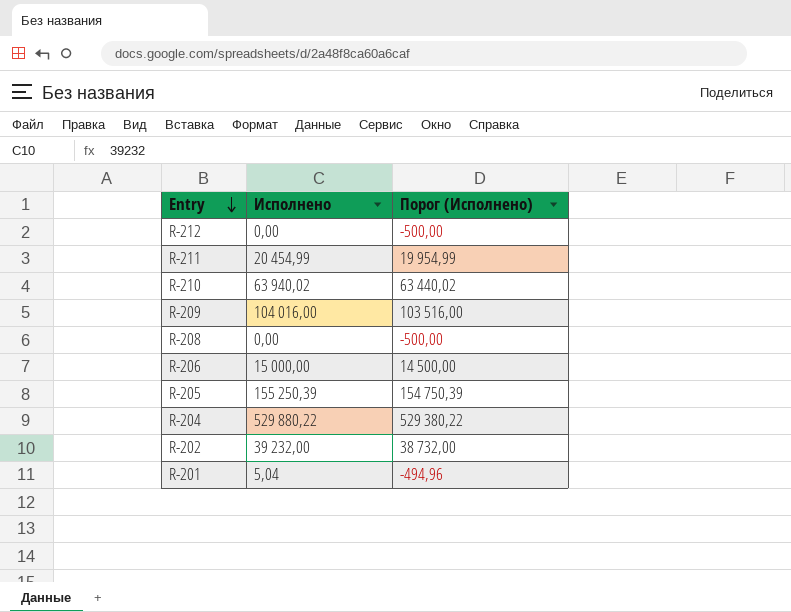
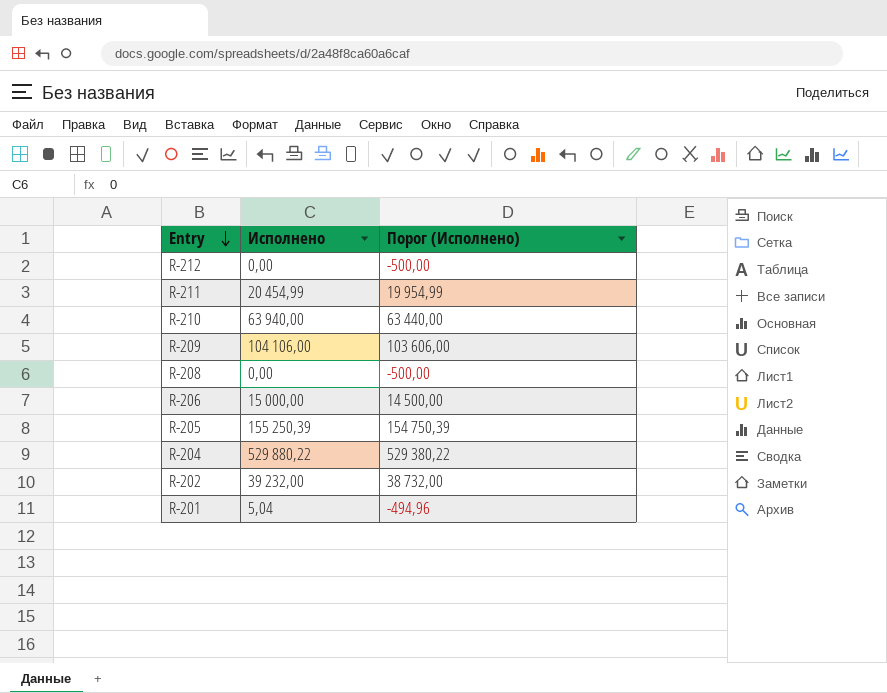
R-210 | Исполнено: 63 940,02 -> 63 940,00
R-210 | Порог (Исполнено): 63 440,02 -> 63 440,00
R-209 | Исполнено: 104 016,00 -> 104 106,00
R-209 | Порог (Исполнено): 103 516,00 -> 103 606,00

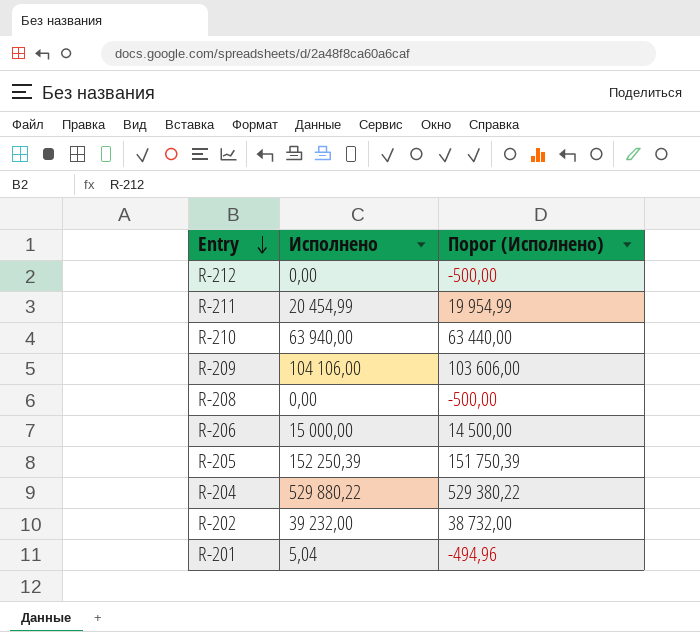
R-205 | Исполнено: 155 250,39 -> 152 250,39
R-205 | Порог (Исполнено): 154 750,39 -> 151 750,39

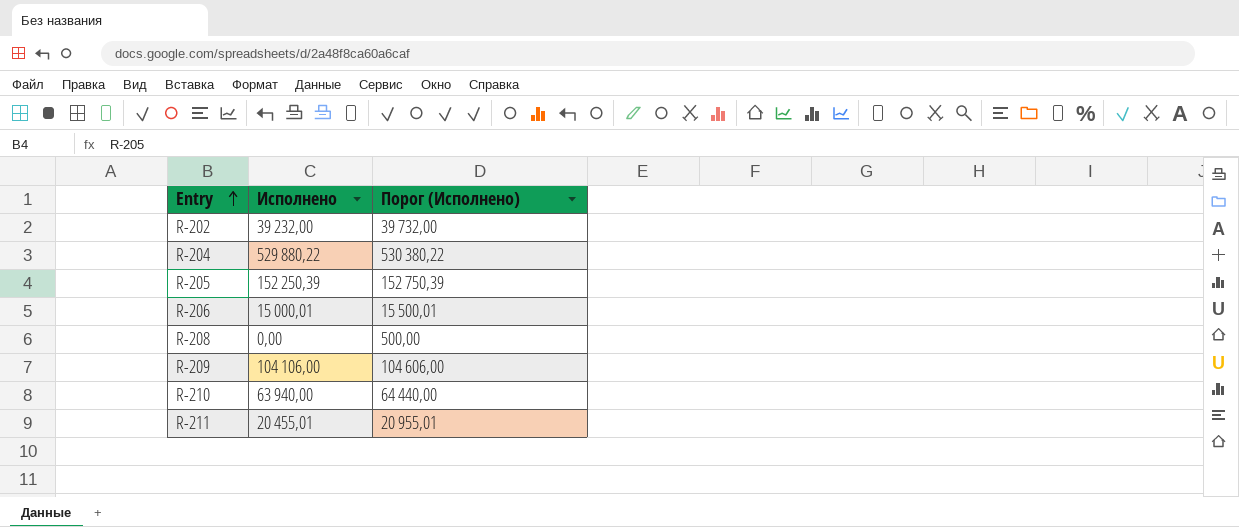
row order: Entry descending -> Entry ascending
column Порог (Исполнено) | formula: [Исполнено] - 500 -> [Исполнено] + 500
row R-212: 0,00 | -500,00 -> none
row R-201: 5,04 | -494,96 -> none
R-206 | Исполнено: 15 000,00 -> 15 000,01
R-211 | Исполнено: 20 454,99 -> 20 455,01

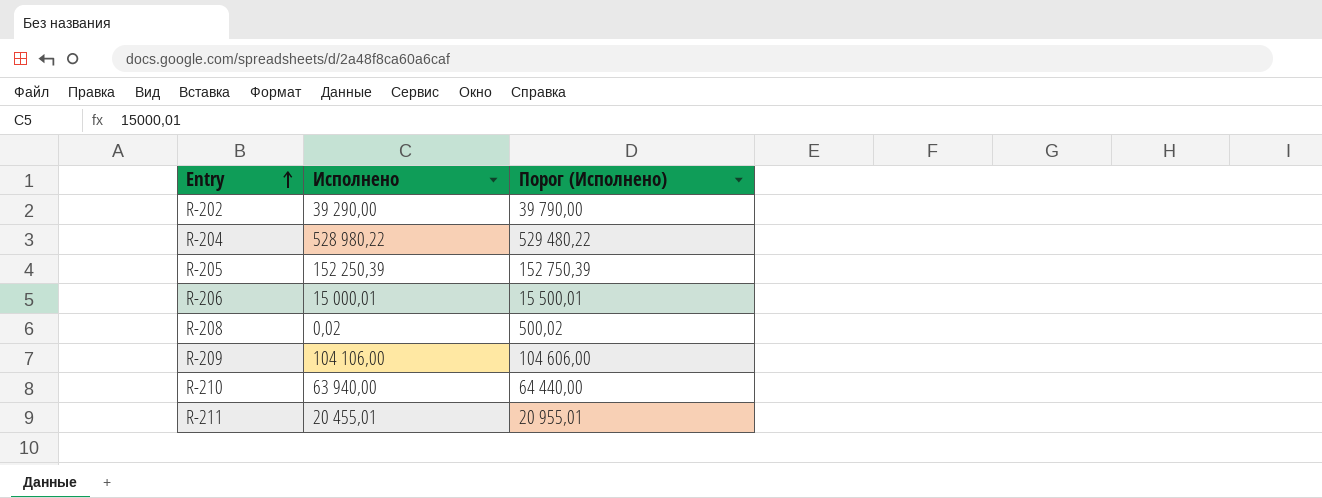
R-202 | Исполнено: 39 232,00 -> 39 290,00
R-202 | Порог (Исполнено): 39 732,00 -> 39 790,00
R-204 | Исполнено: 529 880,22 -> 528 980,22
R-204 | Порог (Исполнено): 530 380,22 -> 529 480,22
R-208 | Исполнено: 0,00 -> 0,02
R-208 | Порог (Исполнено): 500,00 -> 500,02

